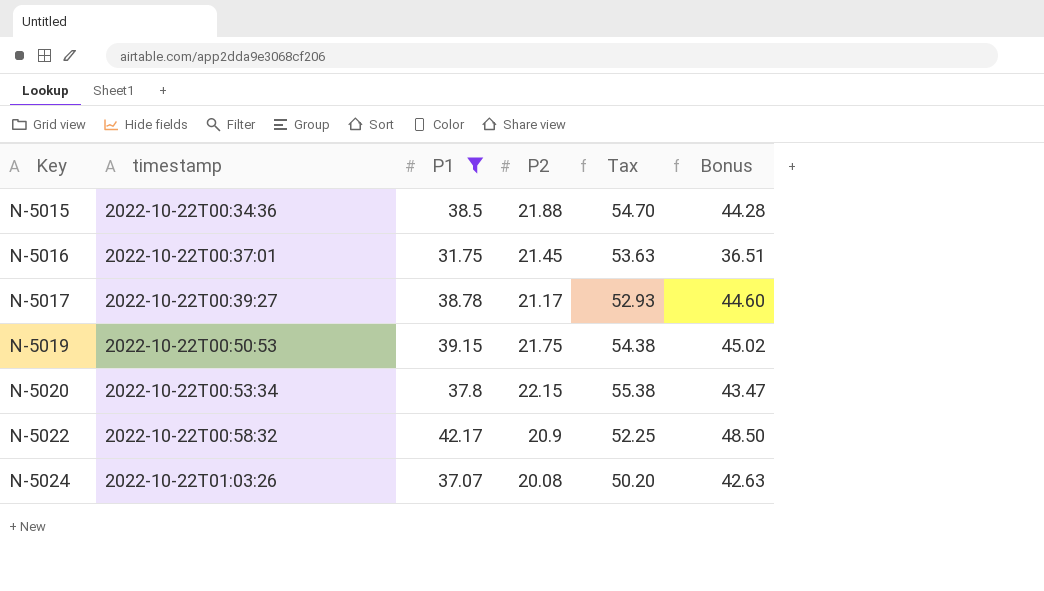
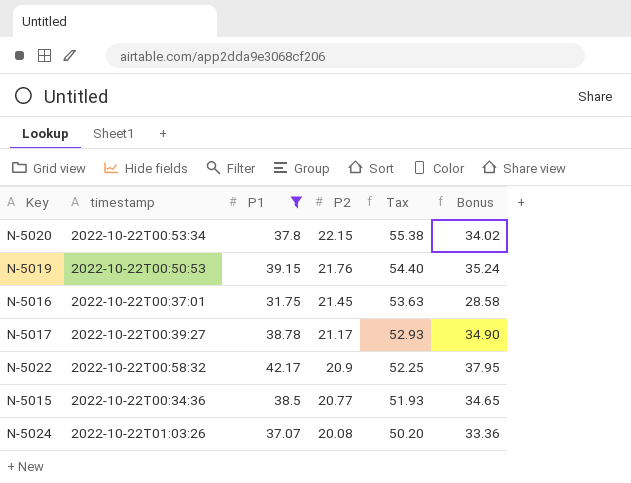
row order: Key ascending -> P2 descending
column Bonus | formula: [P1] * 1.15 -> [P1] * 0.9
N-5019 | P2: 21.75 -> 21.76
N-5019 | Tax: 54.38 -> 54.40
N-5015 | P2: 21.88 -> 20.77
N-5015 | Tax: 54.70 -> 51.93

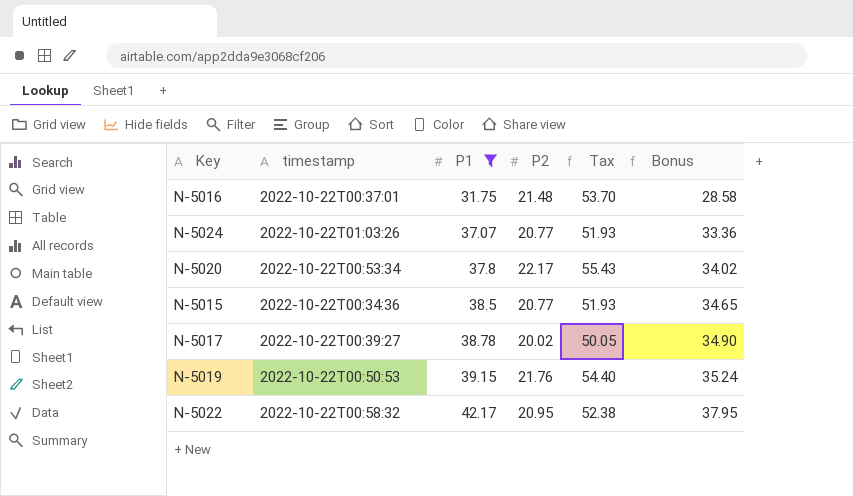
row order: P2 descending -> P1 ascending
N-5016 | P2: 21.45 -> 21.48
N-5016 | Tax: 53.63 -> 53.70
N-5024 | P2: 20.08 -> 20.77
N-5024 | Tax: 50.20 -> 51.93
N-5020 | P2: 22.15 -> 22.17
N-5020 | Tax: 55.38 -> 55.43
N-5017 | P2: 21.17 -> 20.02
N-5017 | Tax: 52.93 -> 50.05
N-5022 | P2: 20.9 -> 20.95
N-5022 | Tax: 52.25 -> 52.38

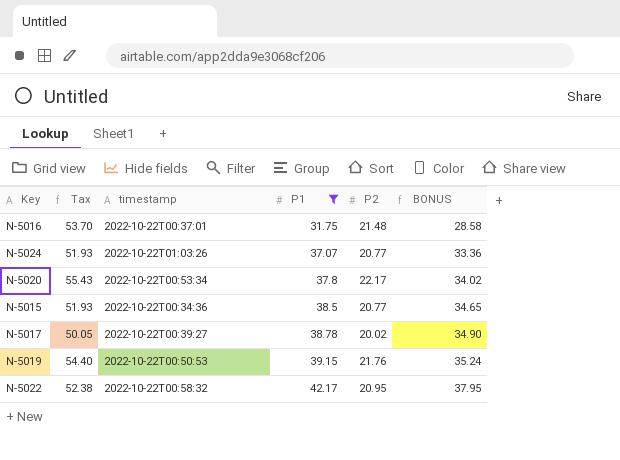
column Tax | position: 5 -> 2
column name: Bonus -> BONUS

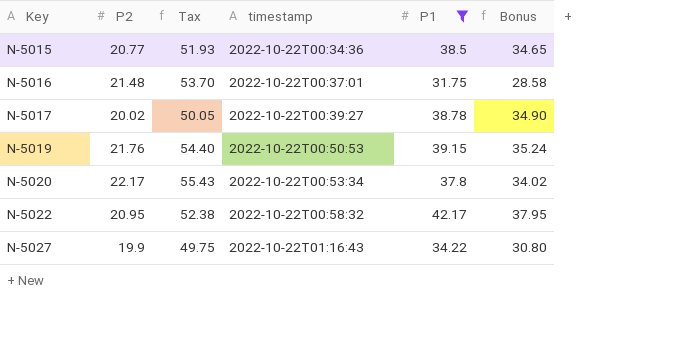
row order: P1 ascending -> Key ascending
column P2 | position: 5 -> 2
column name: BONUS -> Bonus
row N-5024: 51.93 | 2022-10-22T01:03:26 | 37.07 | 20.77 | 33.36 -> none
row N-5027: none -> 19.9 | 49.75 | 2022-10-22T01:16:43 | 34.22 | 30.80

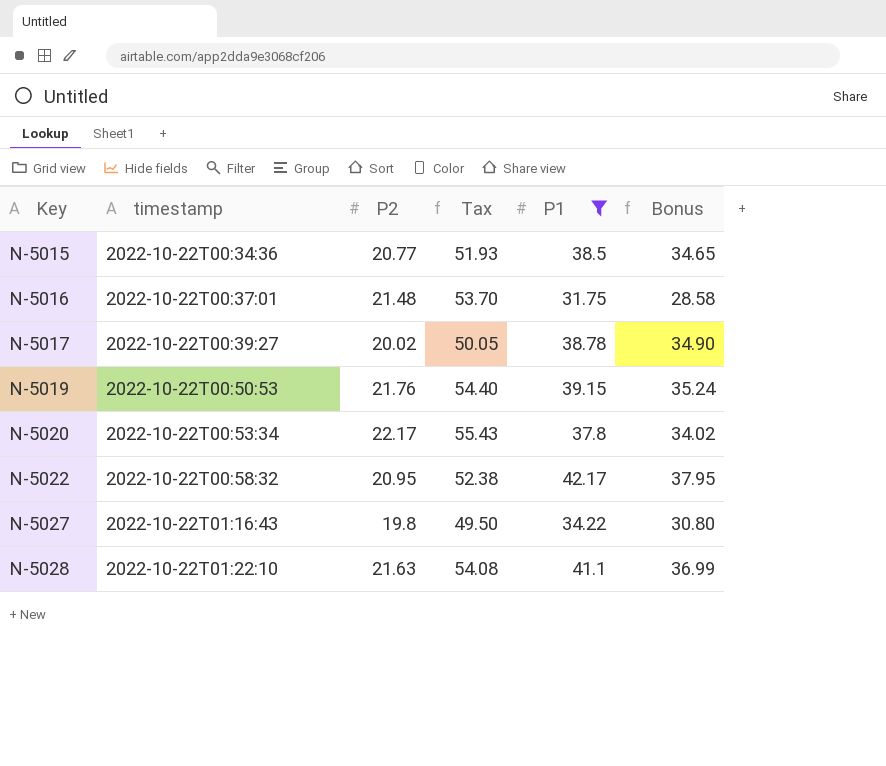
column timestamp | position: 4 -> 2
N-5027 | P2: 19.9 -> 19.8
N-5027 | Tax: 49.75 -> 49.50
row N-5028: none -> 2022-10-22T01:22:10 | 21.63 | 54.08 | 41.1 | 36.99

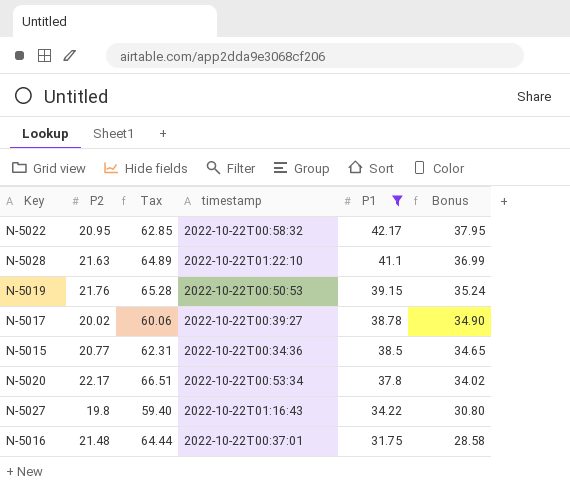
row order: Key ascending -> P1 descending
column Tax | formula: [P2] * 2.5 -> [P2] * 3
column timestamp | position: 2 -> 4

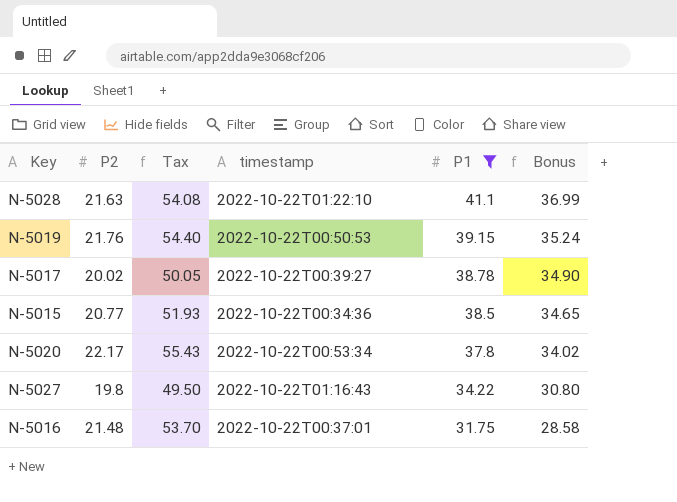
column Tax | formula: [P2] * 3 -> [P2] * 2.5
row N-5022: 20.95 | 62.85 | 2022-10-22T00:58:32 | 42.17 | 37.95 -> none

